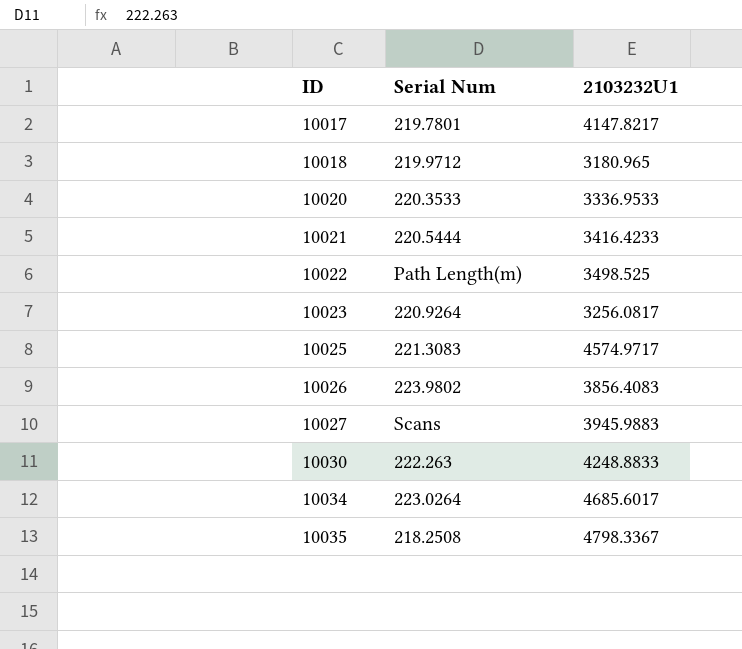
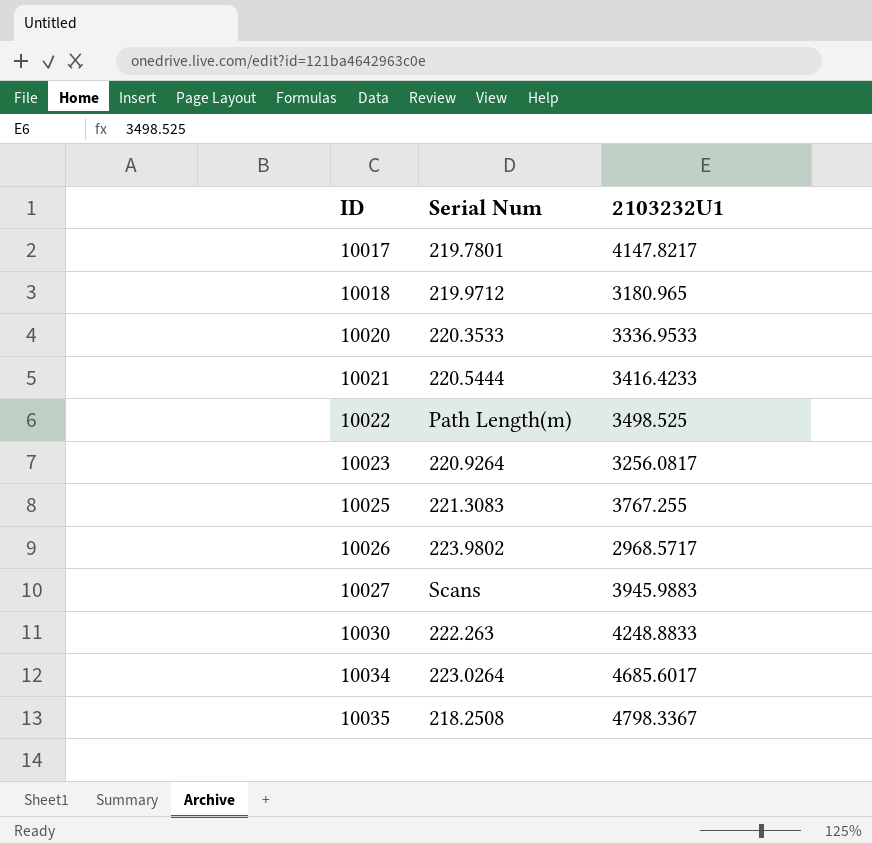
10025 | 2103232U1: 4574.9717 -> 3767.255
10026 | 2103232U1: 3856.4083 -> 2968.5717

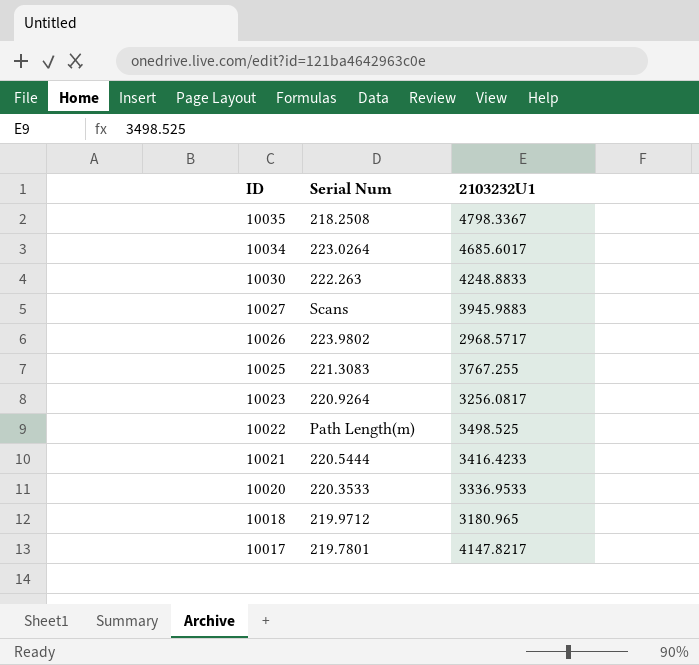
row order: ID ascending -> ID descending

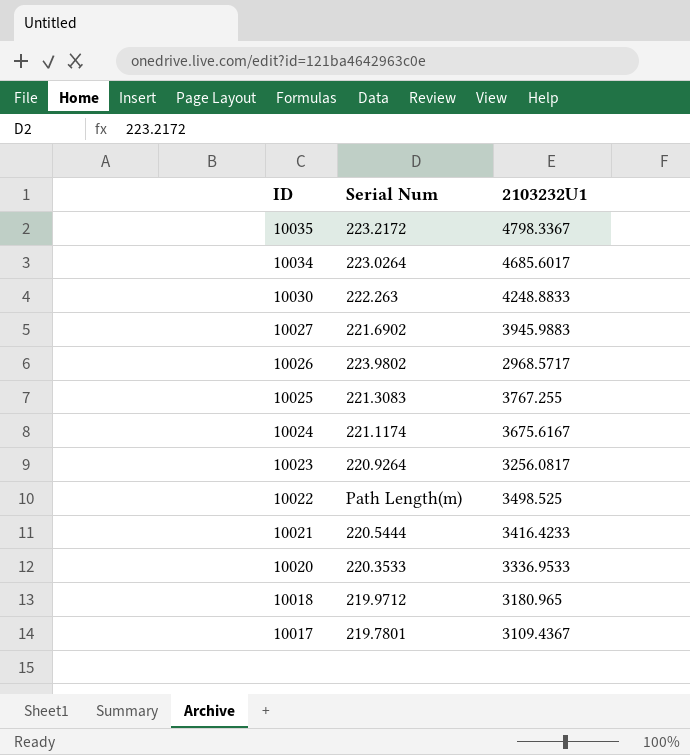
10035 | Serial Num: 218.2508 -> 223.2172
10027 | Serial Num: Scans -> 221.6902
row 10024: none -> 221.1174 | 3675.6167
10017 | 2103232U1: 4147.8217 -> 3109.4367

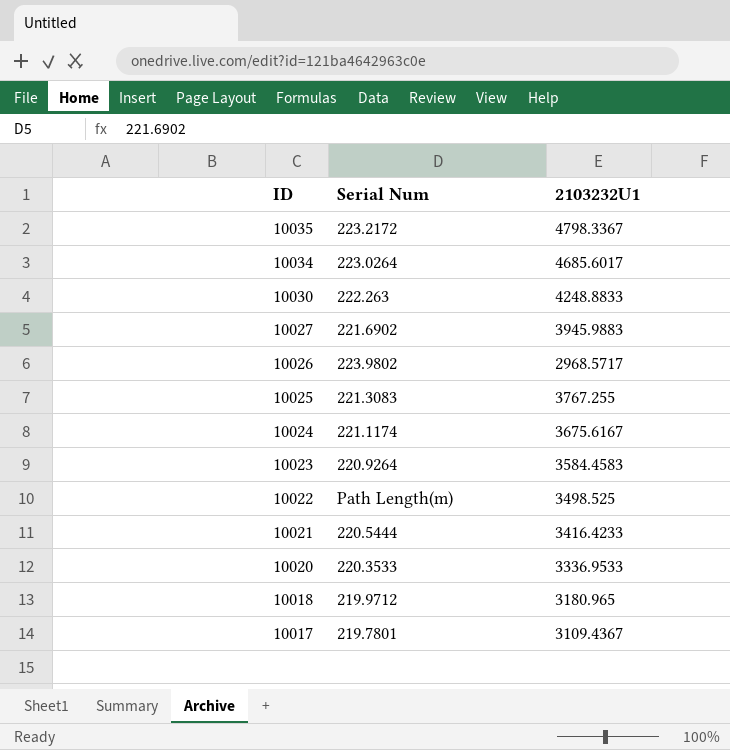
10023 | 2103232U1: 3256.0817 -> 3584.4583

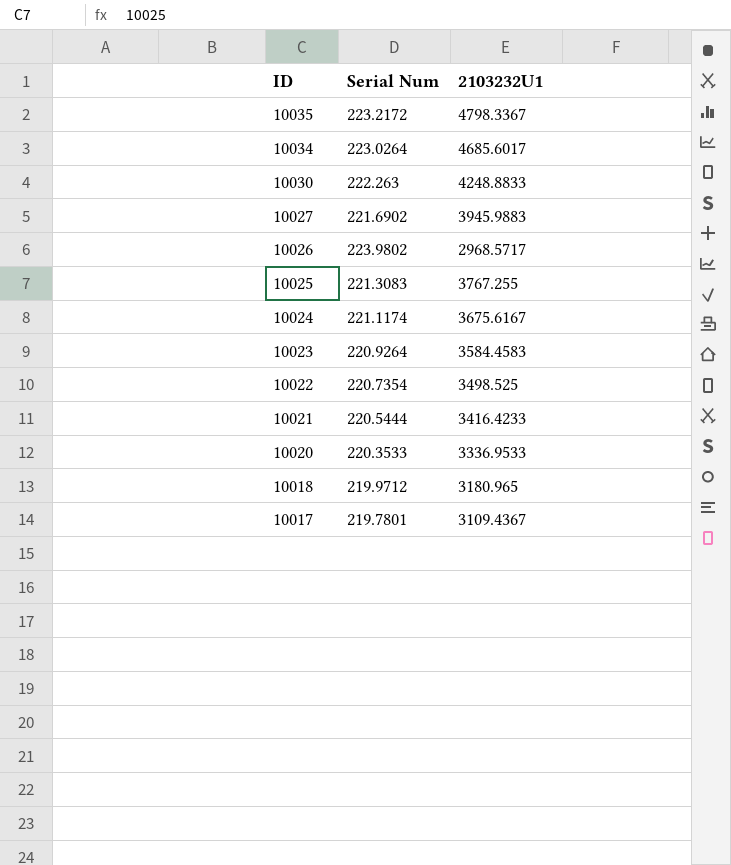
10022 | Serial Num: Path Length(m) -> 220.7354

